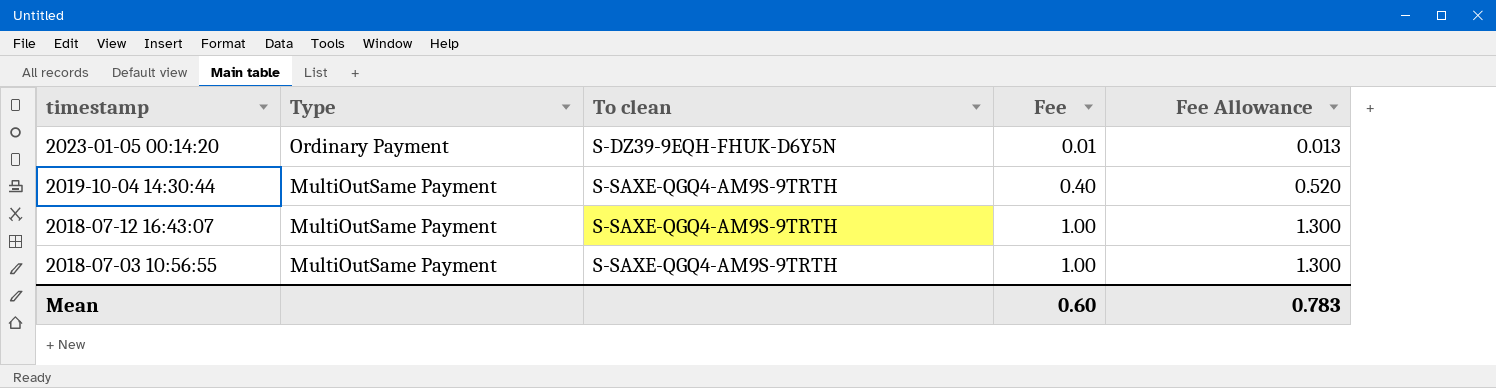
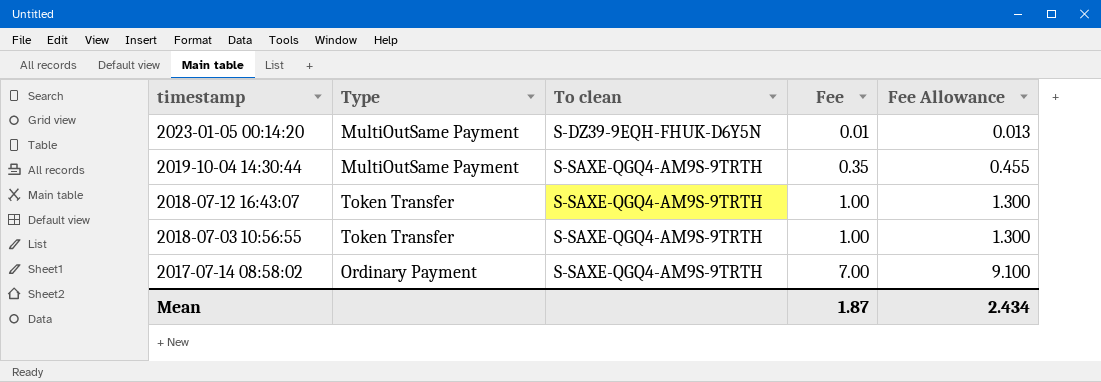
2023-01-05 00:14:20 | Type: Ordinary Payment -> MultiOutSame Payment
2019-10-04 14:30:44 | Fee: 0.40 -> 0.35
2019-10-04 14:30:44 | Fee Allowance: 0.520 -> 0.455
2018-07-12 16:43:07 | Type: MultiOutSame Payment -> Token Transfer
2018-07-03 10:56:55 | Type: MultiOutSame Payment -> Token Transfer
row 2017-07-14 08:58:02: none -> Ordinary Payment | S-SAXE-QGQ4-AM9S-9TRTH | 7.00 | 9.100
Mean | Fee: 0.60 -> 1.87
Mean | Fee Allowance: 0.783 -> 2.434

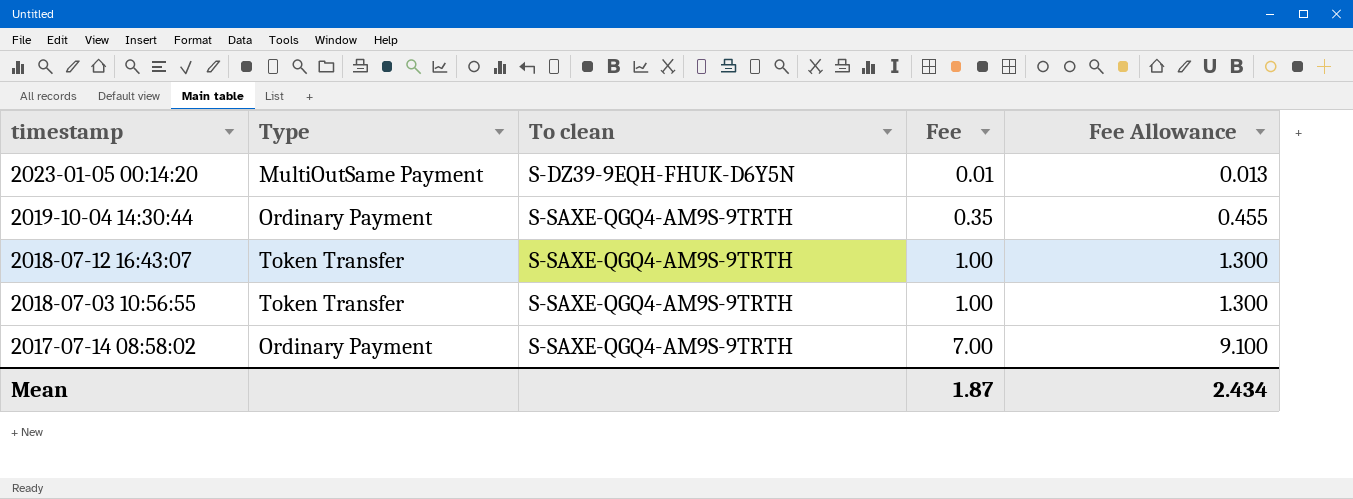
2019-10-04 14:30:44 | Type: MultiOutSame Payment -> Ordinary Payment

